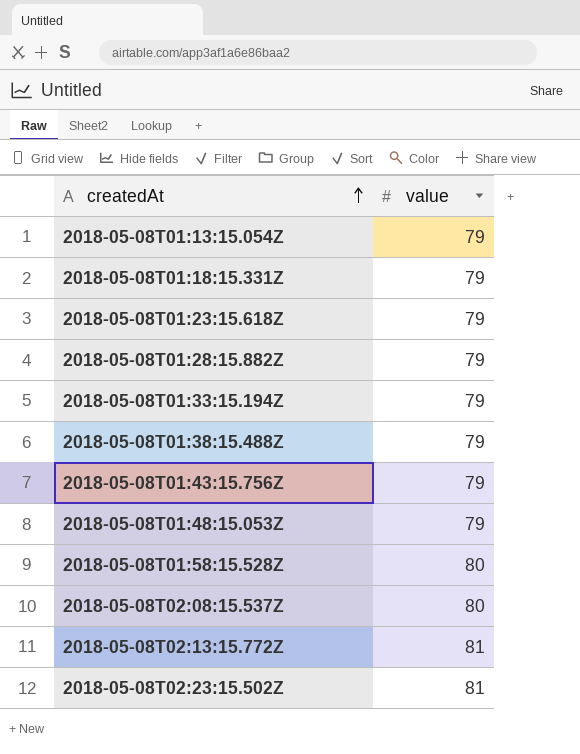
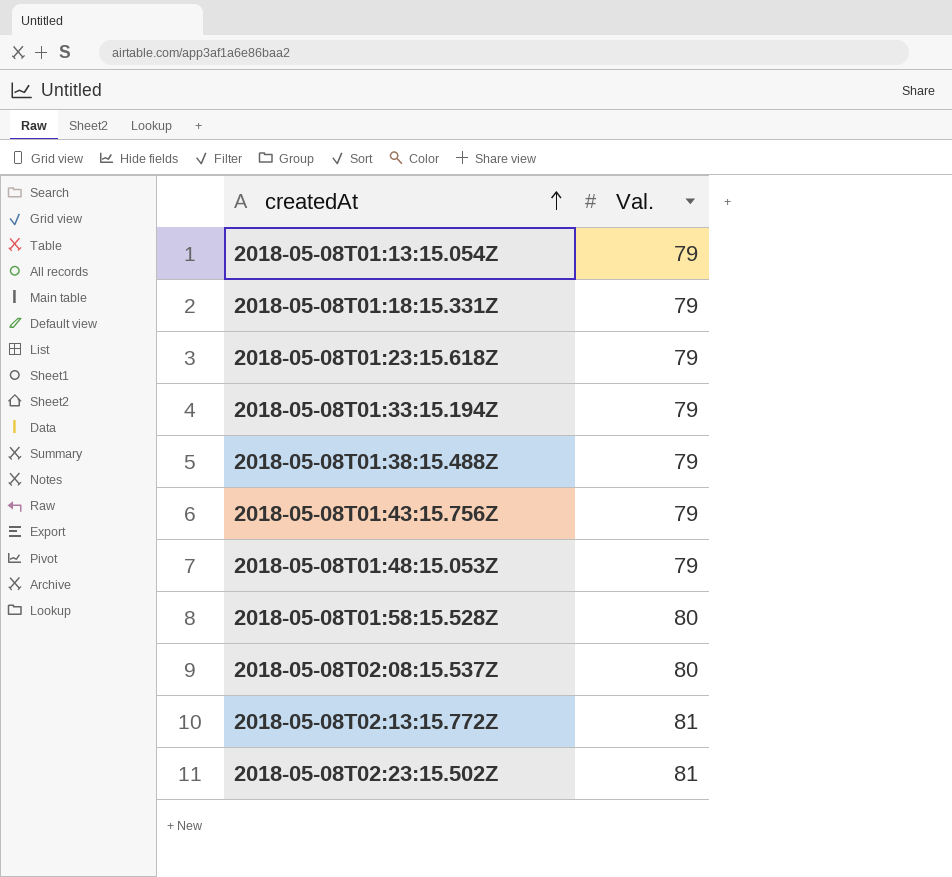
column name: value -> Val.
row 2018-05-08T01:28:15.882Z: 79 -> none

